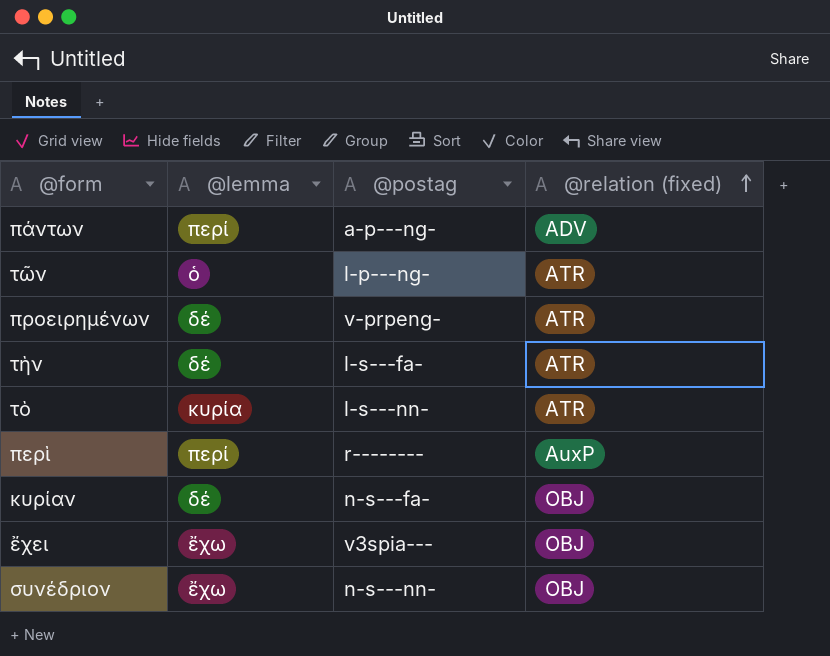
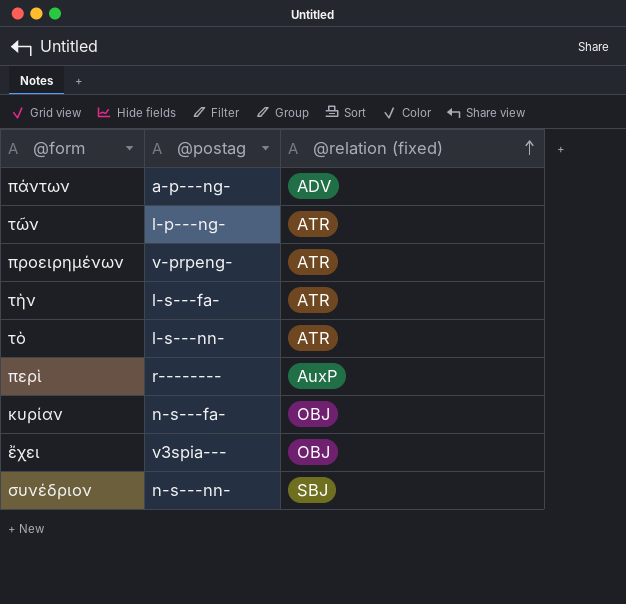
column @lemma | position: 2 -> none
συνέδριον | @relation (fixed): OBJ -> SBJ

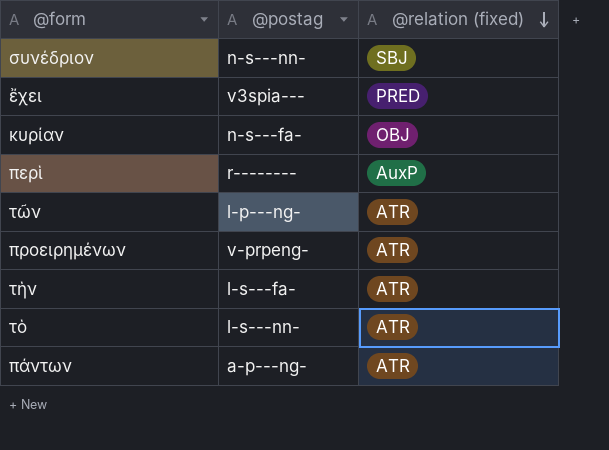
row order: @relation (fixed) ascending -> @relation (fixed) descending
ἔχει | @relation (fixed): OBJ -> PRED
πάντων | @relation (fixed): ADV -> ATR

